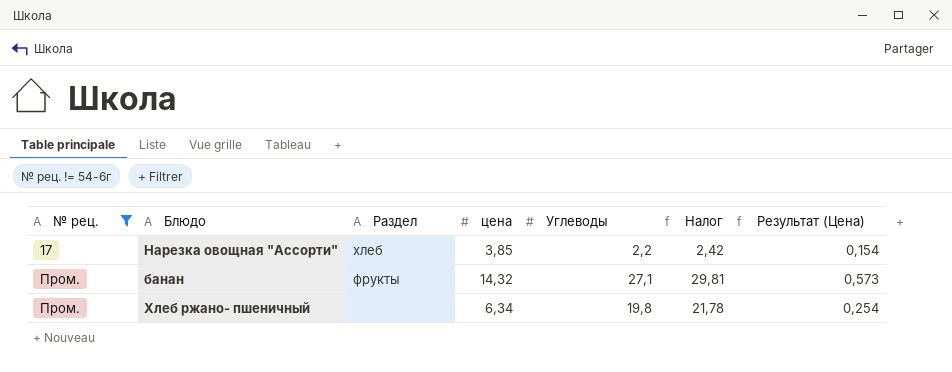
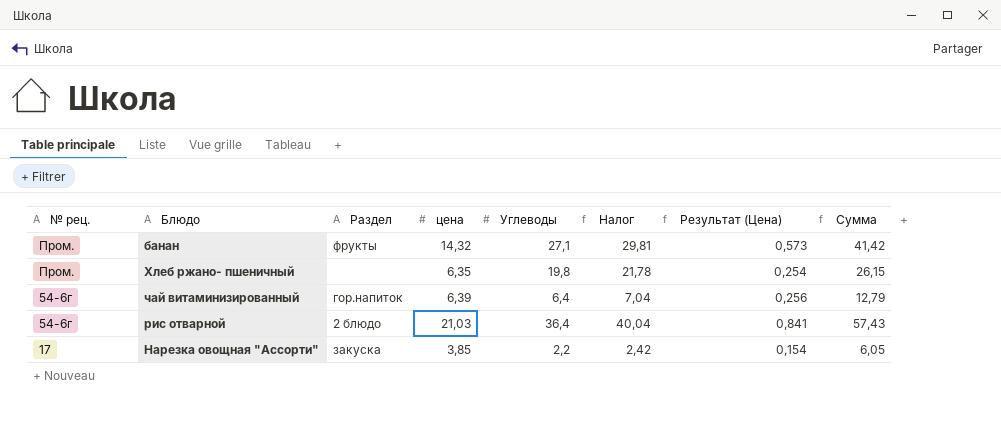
filter: № рец. != 54-6г -> none
row order: № рец. ascending -> № рец. descending
column Сумма | formula: none -> [цена] + [Углеводы]
Хлеб ржано- пшеничный | цена: 6,34 -> 6,35
Нарезка овощная "Ассорти" | Раздел: хлеб -> закуска

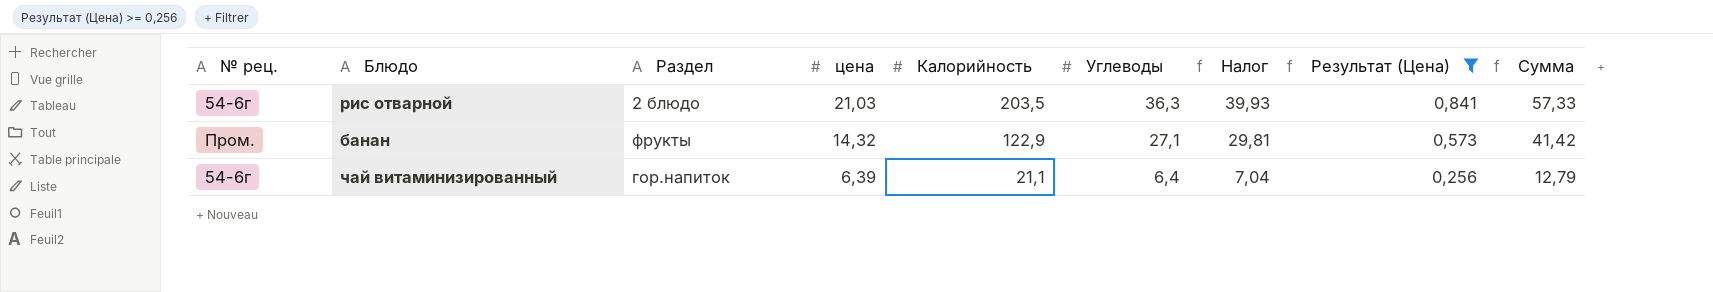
filter: none -> Результат (Цена) >= 0,256
row order: № рец. descending -> цена descending
column Калорийность | position: none -> 5
рис отварной | Углеводы: 36,4 -> 36,3
рис отварной | Налог: 40,04 -> 39,93
рис отварной | Сумма: 57,43 -> 57,33

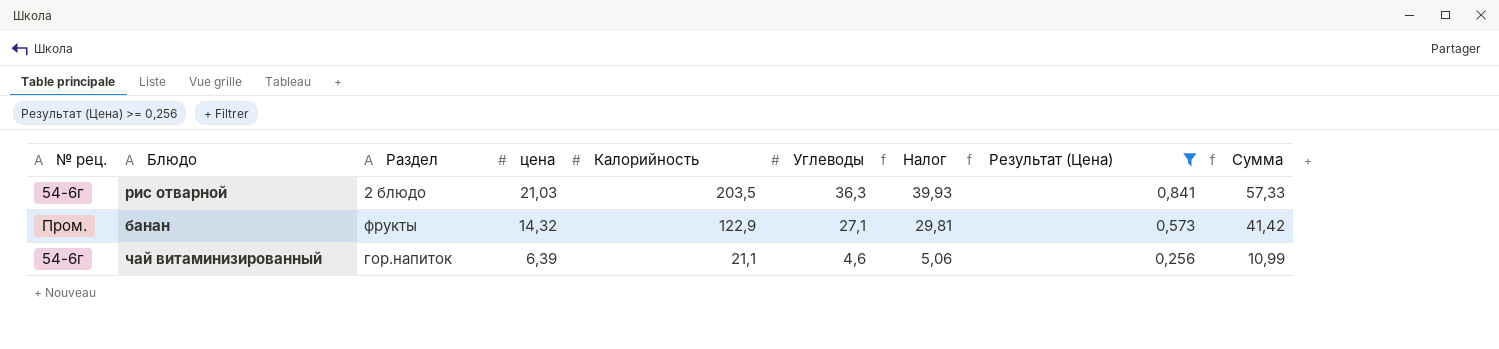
чай витаминизированный | Углеводы: 6,4 -> 4,6
чай витаминизированный | Налог: 7,04 -> 5,06
чай витаминизированный | Сумма: 12,79 -> 10,99

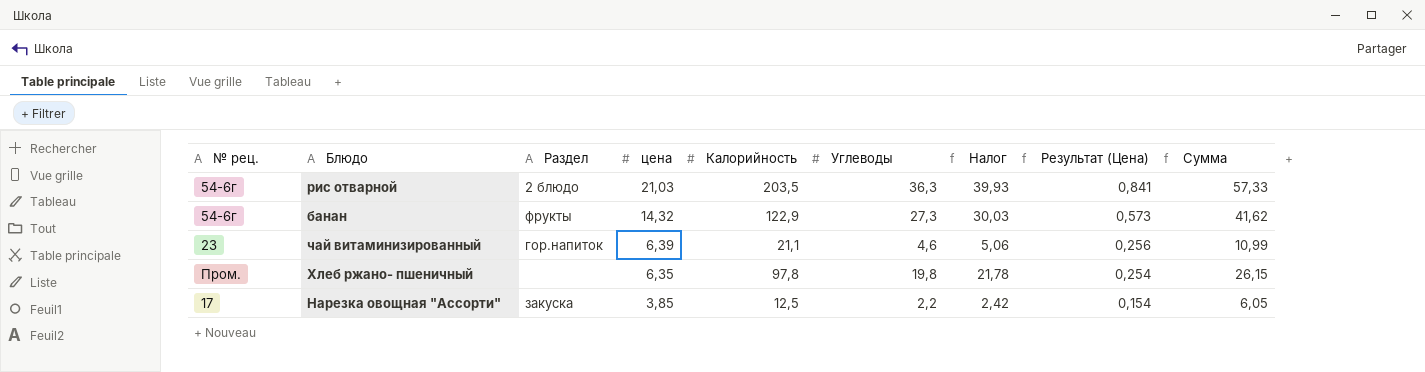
filter: Результат (Цена) >= 0,256 -> none
банан | № рец.: Пром. -> 54-6г
банан | Углеводы: 27,1 -> 27,3
банан | Налог: 29,81 -> 30,03
банан | Сумма: 41,42 -> 41,62
чай витаминизированный | № рец.: 54-6г -> 23

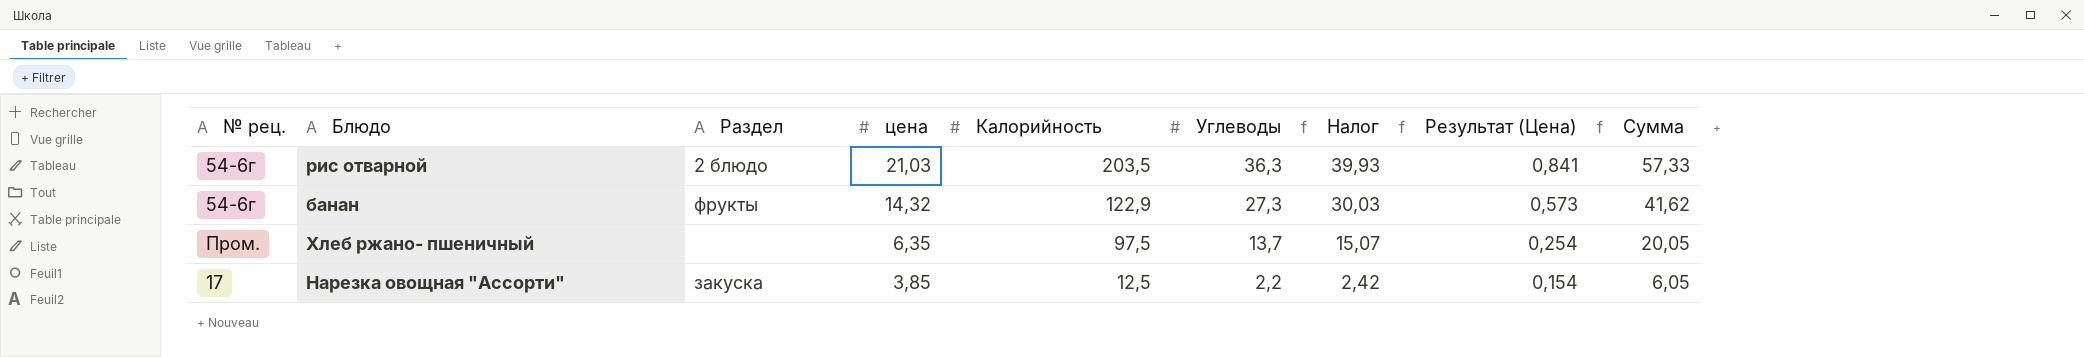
row чай витаминизированный: 23 | гор.напиток | 6,39 | 21,1 | 4,6 | 5,06 | 0,256 | 10,99 -> none
Хлеб ржано- пшеничный | Калорийность: 97,8 -> 97,5
Хлеб ржано- пшеничный | Углеводы: 19,8 -> 13,7
Хлеб ржано- пшеничный | Налог: 21,78 -> 15,07
Хлеб ржано- пшеничный | Сумма: 26,15 -> 20,05

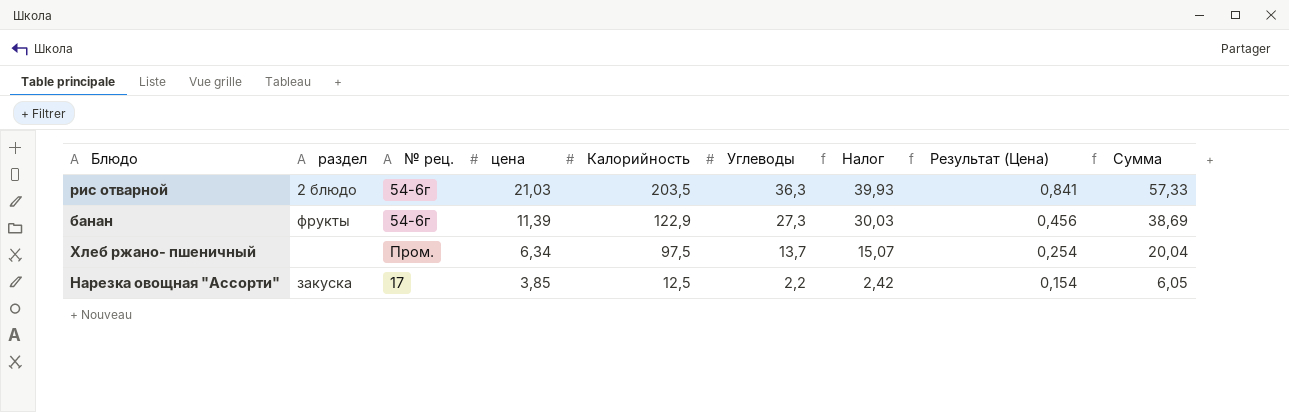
column name: Раздел -> раздел
column № рец. | position: 1 -> 3
банан | цена: 14,32 -> 11,39
банан | Результат (Цена): 0,573 -> 0,456
банан | Сумма: 41,62 -> 38,69
Хлеб ржано- пшеничный | цена: 6,35 -> 6,34
Хлеб ржано- пшеничный | Сумма: 20,05 -> 20,04

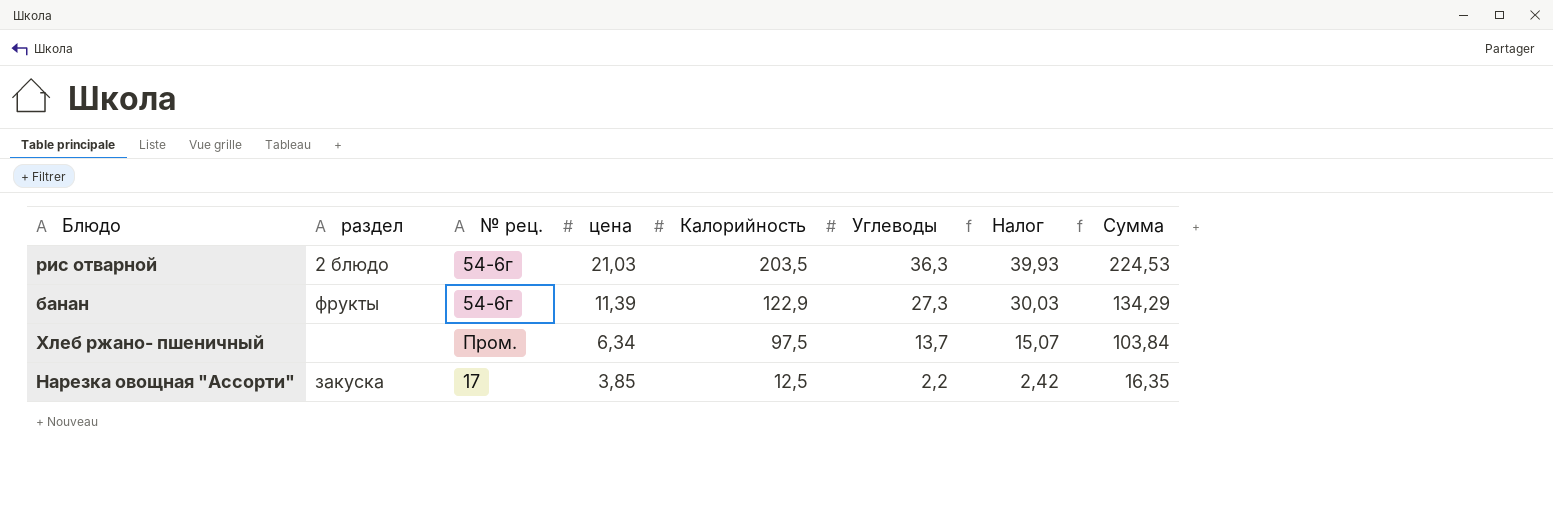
column Результат (Цена) | formula: [цена] * 0,04 -> none
column Сумма | formula: [цена] + [Углеводы] -> [цена] + [Калорийность]

